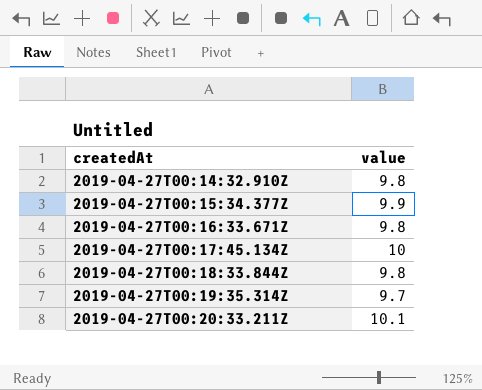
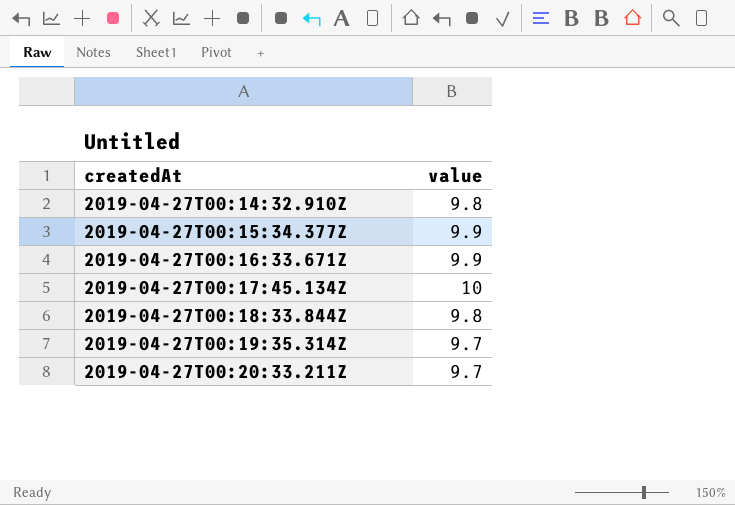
2019-04-27T00:16:33.671Z | value: 9.8 -> 9.9
2019-04-27T00:20:33.211Z | value: 10.1 -> 9.7

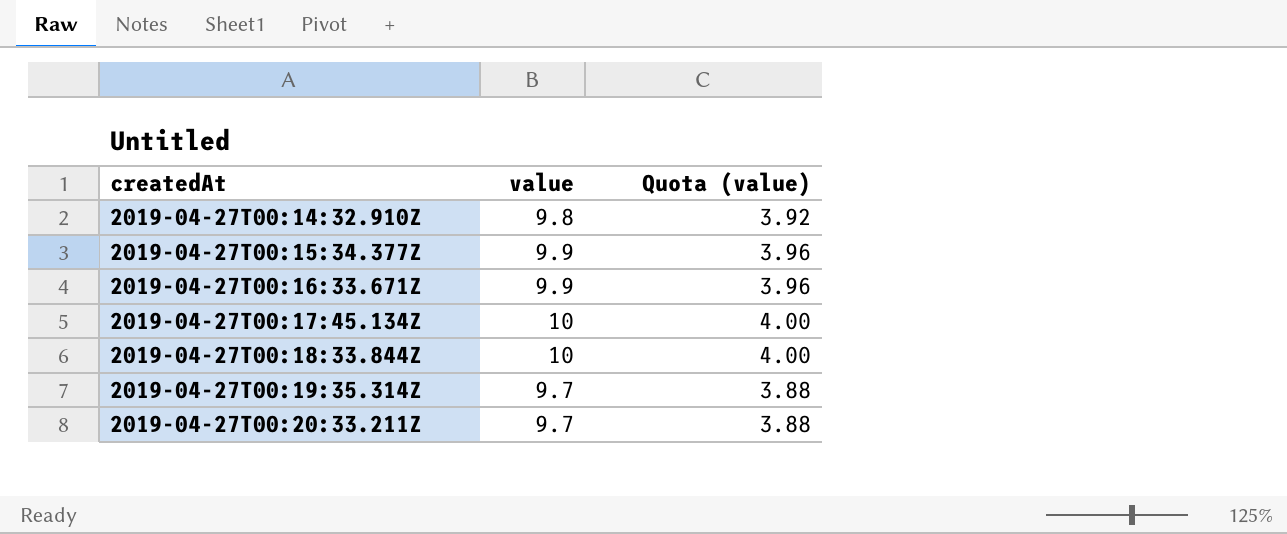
column Quota (value) | formula: none -> [value] * 0.4
2019-04-27T00:18:33.844Z | value: 9.8 -> 10

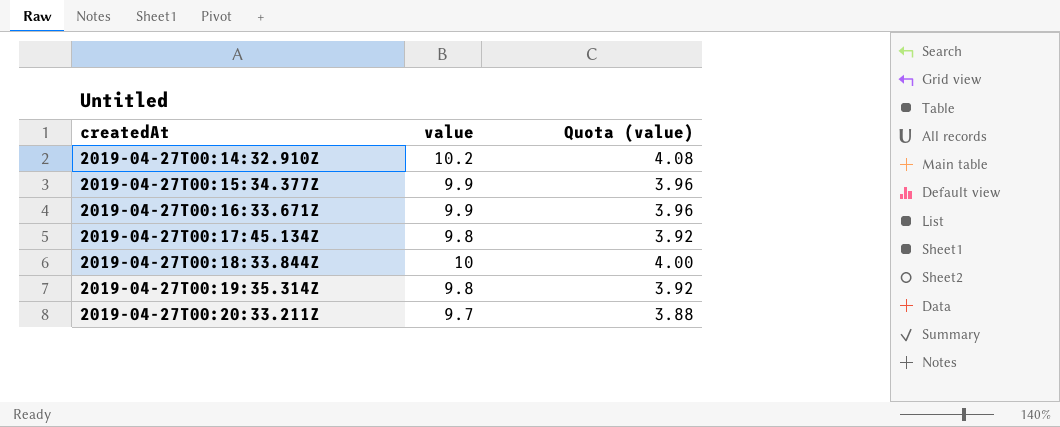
2019-04-27T00:14:32.910Z | value: 9.8 -> 10.2
2019-04-27T00:14:32.910Z | Quota (value): 3.92 -> 4.08
2019-04-27T00:17:45.134Z | value: 10 -> 9.8
2019-04-27T00:17:45.134Z | Quota (value): 4.00 -> 3.92
2019-04-27T00:19:35.314Z | value: 9.7 -> 9.8
2019-04-27T00:19:35.314Z | Quota (value): 3.88 -> 3.92

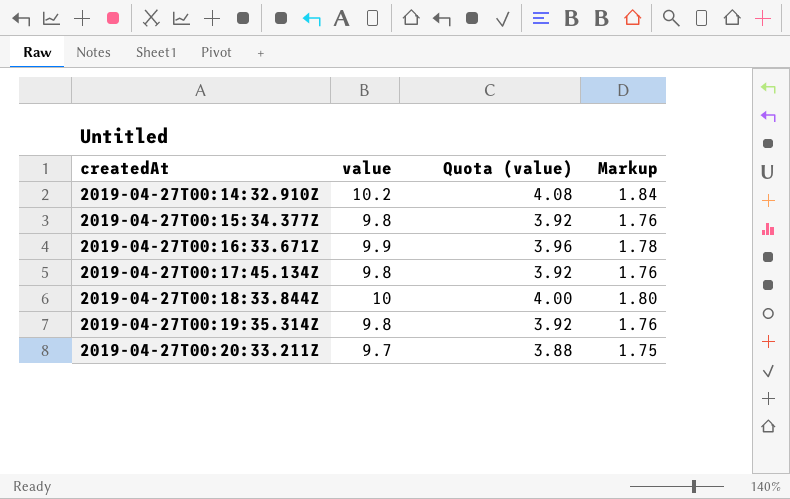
column Markup | formula: none -> [value] * 0.18
2019-04-27T00:15:34.377Z | value: 9.9 -> 9.8
2019-04-27T00:15:34.377Z | Quota (value): 3.96 -> 3.92

